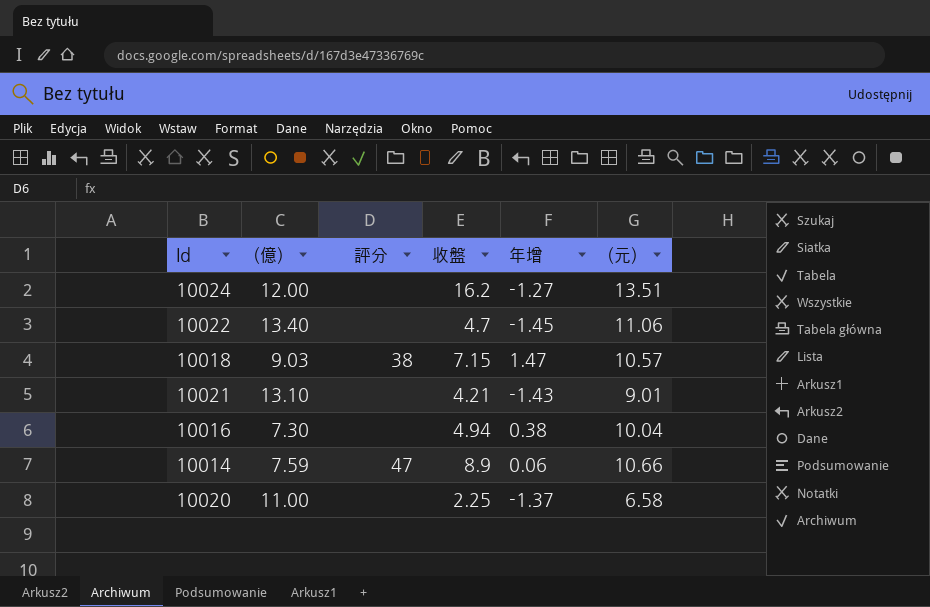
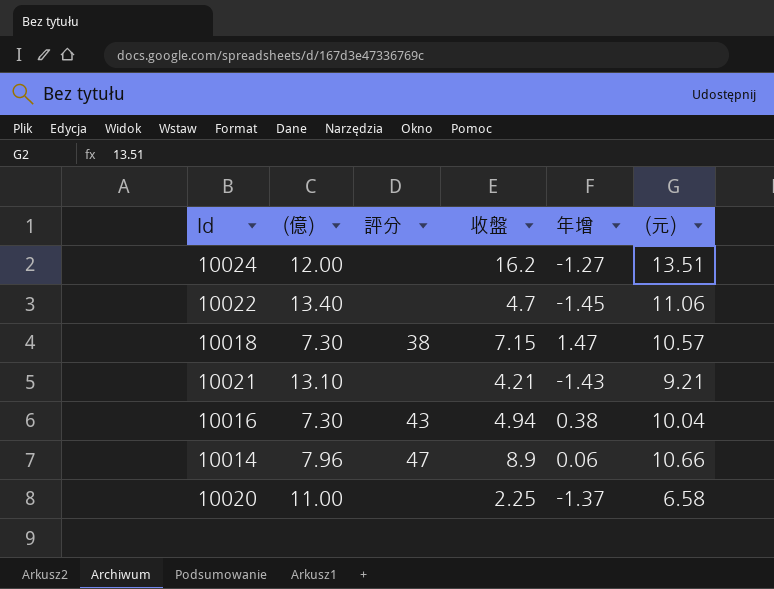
10018 | (億): 9.03 -> 7.30
10021 | (元): 9.01 -> 9.21
10016 | 評分: none -> 43
10014 | (億): 7.59 -> 7.96

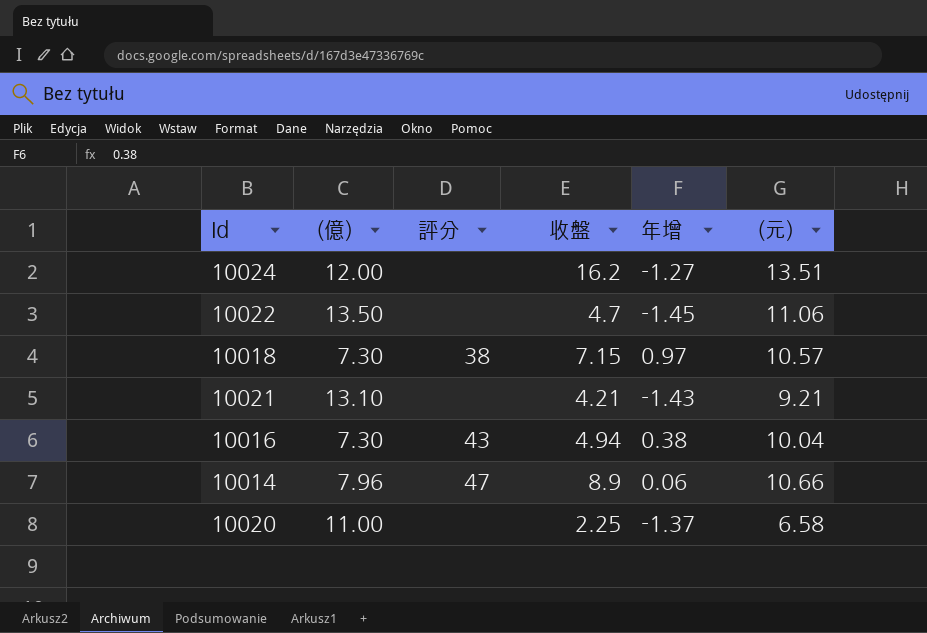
10022 | (億): 13.40 -> 13.50
10018 | 年增: 1.47 -> 0.97

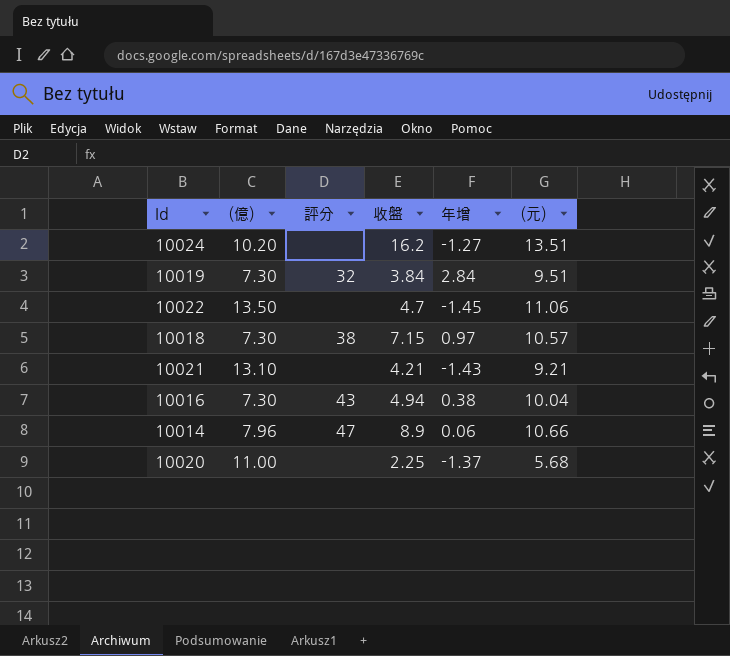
10024 | (億): 12.00 -> 10.20
row 10019: none -> 7.30 | 32 | 3.84 | 2.84 | 9.51
10020 | (元): 6.58 -> 5.68

